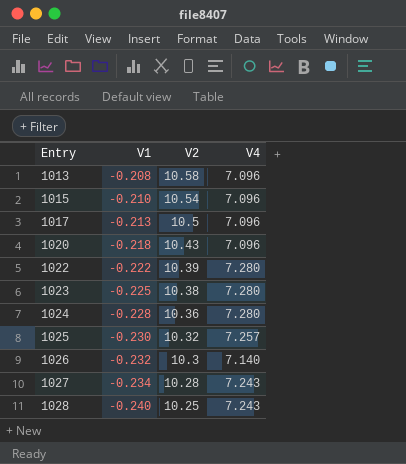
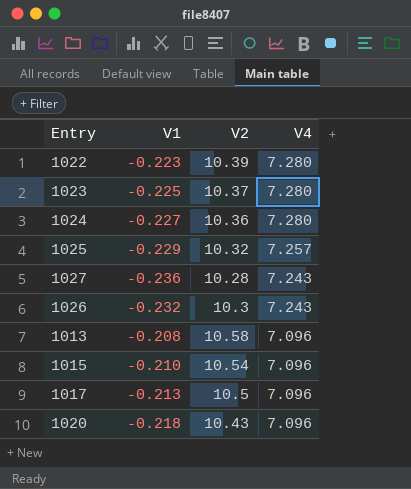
row order: Entry ascending -> V4 descending
row 1028: -0.240 | 10.25 | 7.243 -> none
1022 | V1: -0.222 -> -0.223
1023 | V2: 10.38 -> 10.37
1024 | V1: -0.228 -> -0.227
1025 | V1: -0.230 -> -0.229
1027 | V1: -0.234 -> -0.236
1026 | V4: 7.140 -> 7.243

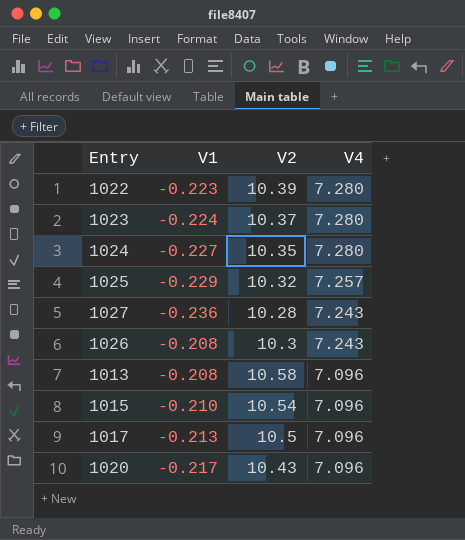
1023 | V1: -0.225 -> -0.224
1024 | V2: 10.36 -> 10.35
1026 | V1: -0.232 -> -0.208
1020 | V1: -0.218 -> -0.217

